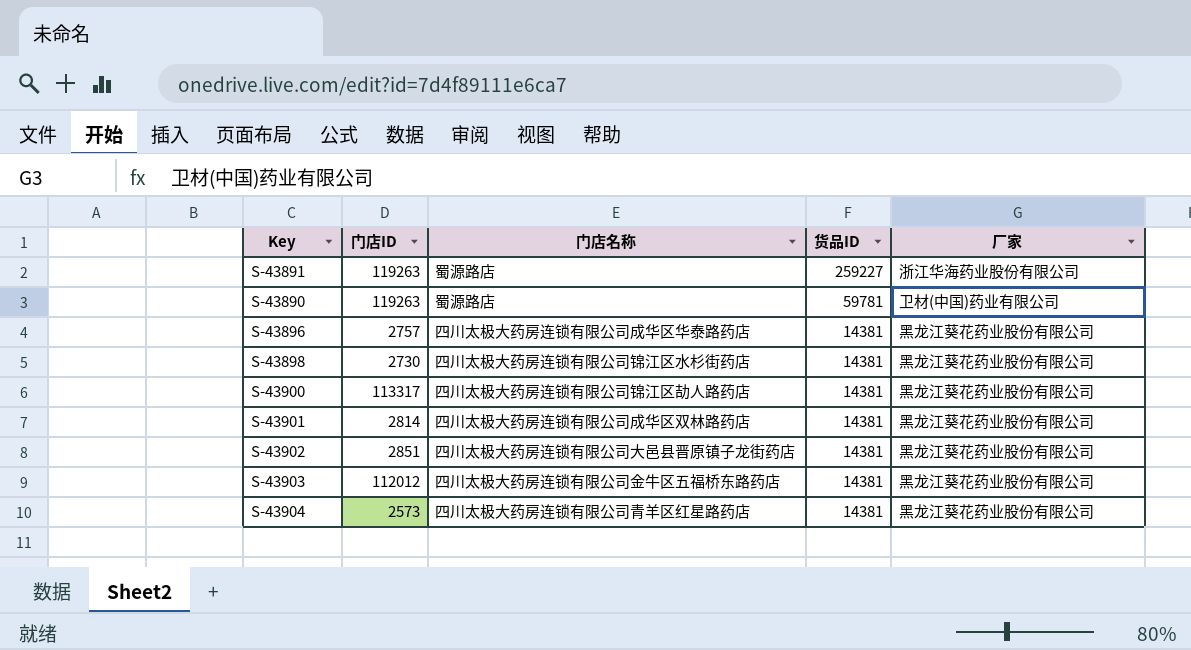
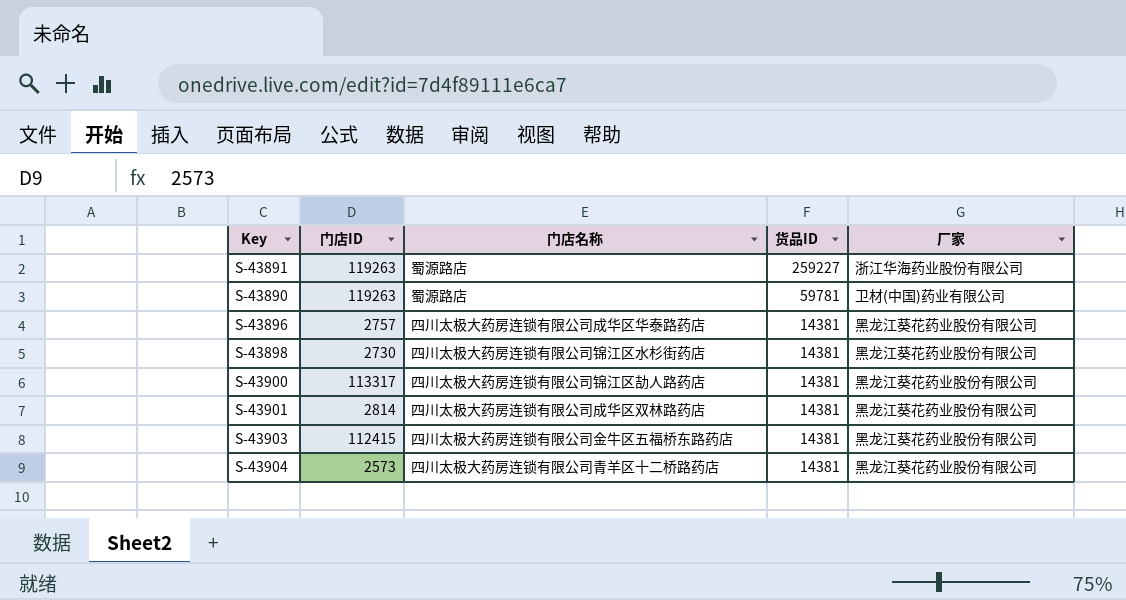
row S-43902: 2851 | 四川太极大药房连锁有限公司大邑县晋原镇子龙街药店 | 14381 | 黑龙江葵花药业股份有限公司 -> none
S-43903 | 门店ID: 112012 -> 112415
S-43904 | 门店名称: 四川太极大药房连锁有限公司青羊区红星路药店 -> 四川太极大药房连锁有限公司青羊区十二桥路药店

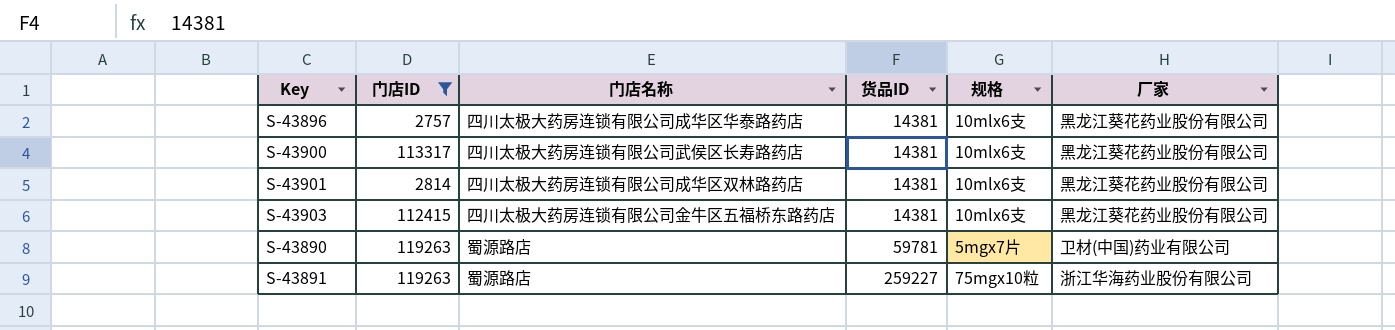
filter: none -> 门店ID >= 2757
row order: 货品ID descending -> 货品ID ascending
column 规格 | position: none -> 5
S-43900 | 门店名称: 四川太极大药房连锁有限公司锦江区劼人路药店 -> 四川太极大药房连锁有限公司武侯区长寿路药店

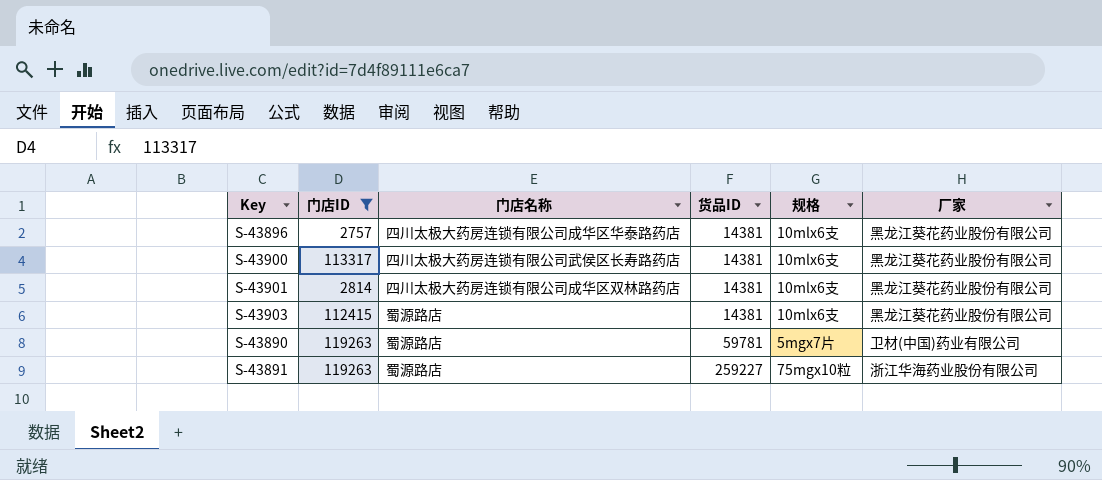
S-43903 | 门店名称: 四川太极大药房连锁有限公司金牛区五福桥东路药店 -> 蜀源路店

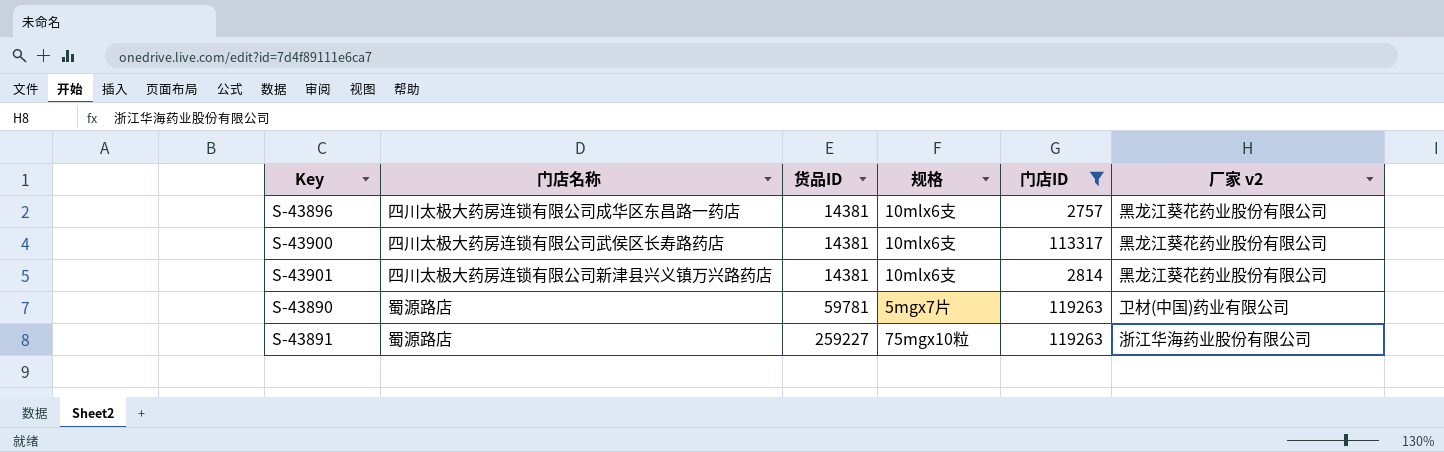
column 门店ID | position: 2 -> 5
column name: 厂家 -> 厂家 v2
row S-43903: 112415 | 蜀源路店 | 14381 | 10mlx6支 | 黑龙江葵花药业股份有限公司 -> none
S-43896 | 门店名称: 四川太极大药房连锁有限公司成华区华泰路药店 -> 四川太极大药房连锁有限公司成华区东昌路一药店
S-43901 | 门店名称: 四川太极大药房连锁有限公司成华区双林路药店 -> 四川太极大药房连锁有限公司新津县兴义镇万兴路药店

